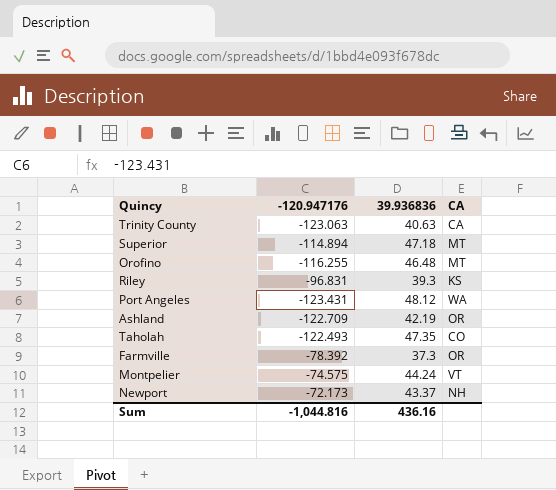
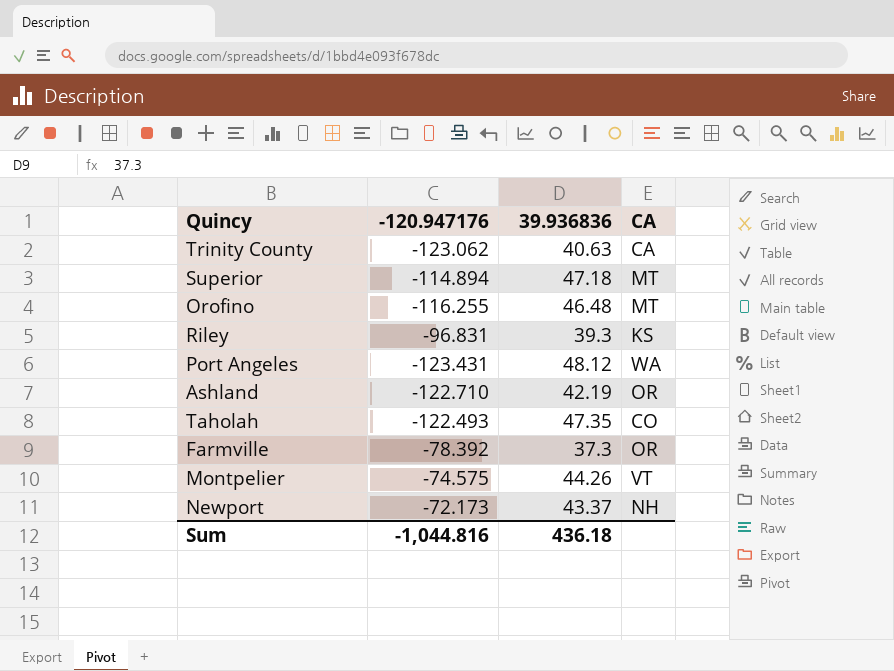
Trinity County | -120.947176: -123.063 -> -123.062
Ashland | -120.947176: -122.709 -> -122.710
Montpelier | 39.936836: 44.24 -> 44.26
Sum | 39.936836: 436.16 -> 436.18

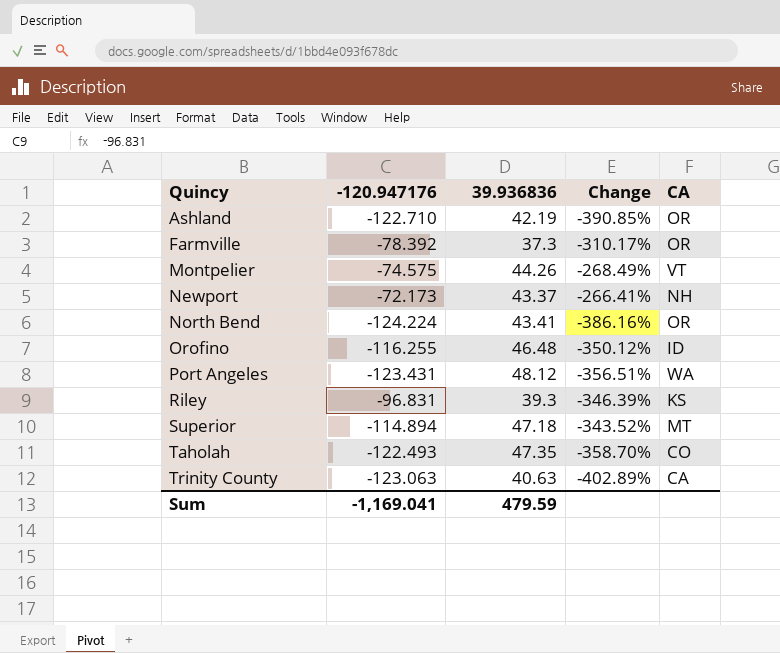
row order: none -> Quincy ascending
column Change | formula: none -> ([-120.947176] - [39.936836]) / [39.936836]
row North Bend: none -> -124.224 | 43.41 | -386.16% | OR
Orofino | CA: MT -> ID
Trinity County | -120.947176: -123.062 -> -123.063
Sum | -120.947176: -1,044.816 -> -1,169.041
Sum | 39.936836: 436.18 -> 479.59

